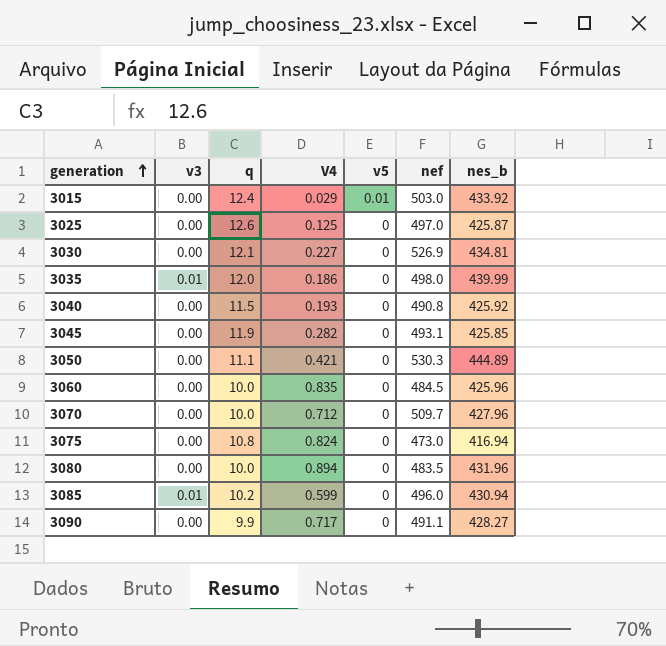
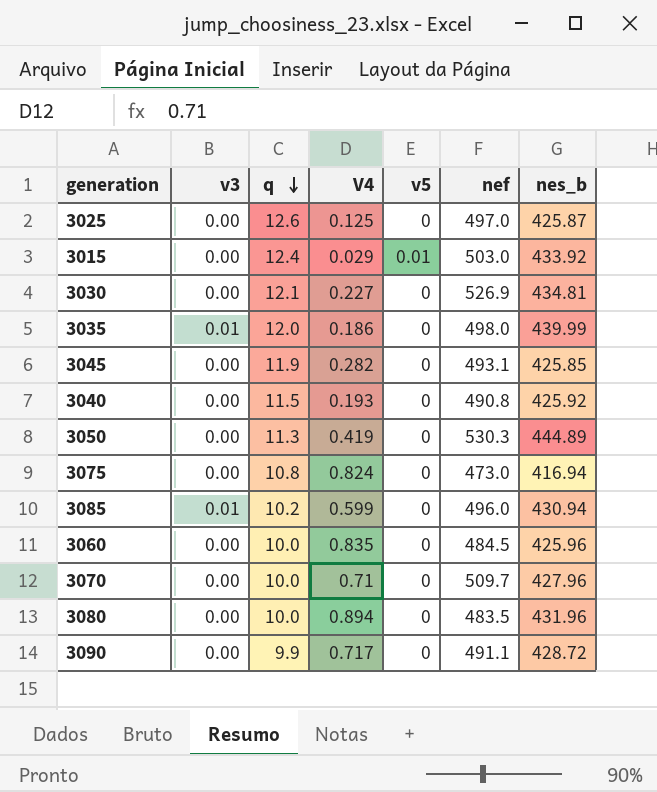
row order: generation ascending -> q descending
3050 | q: 11.1 -> 11.3
3050 | V4: 0.421 -> 0.419
3070 | V4: 0.712 -> 0.71
3090 | nes_b: 428.27 -> 428.72

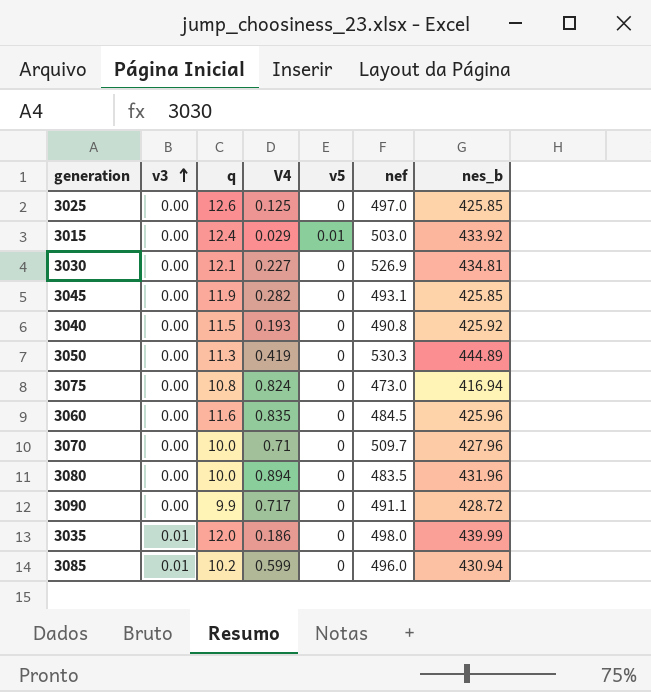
row order: q descending -> v3 ascending
3025 | nes_b: 425.87 -> 425.85
3060 | q: 10.0 -> 11.6

